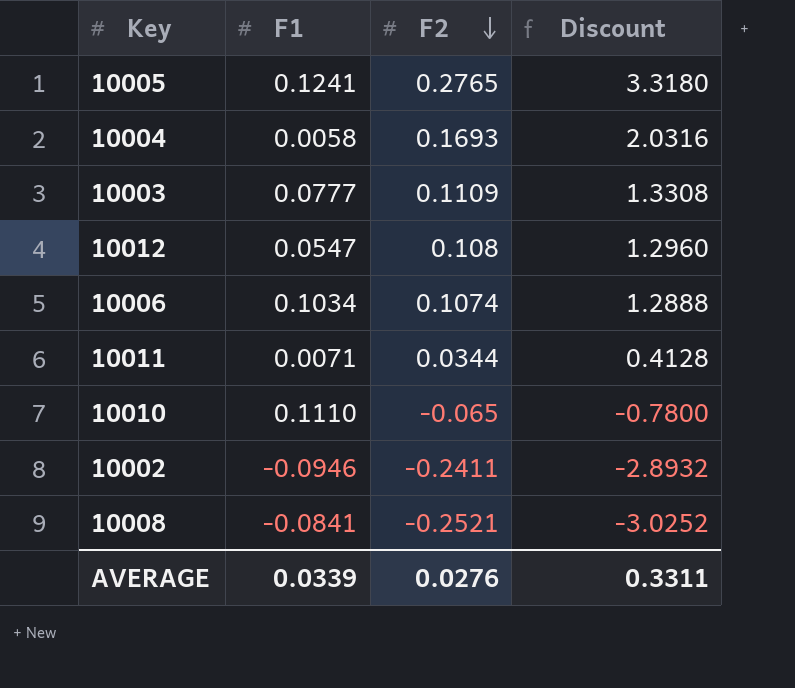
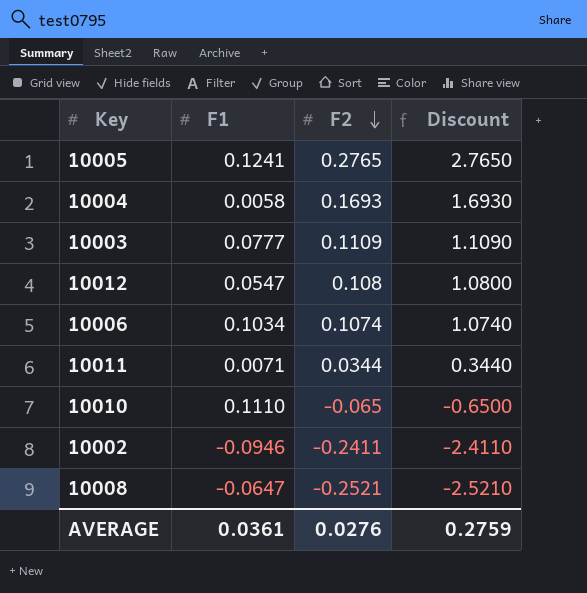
column Discount | formula: [F2] * 12 -> [F2] * 10
10008 | F1: -0.0841 -> -0.0647
AVERAGE | F1: 0.0339 -> 0.0361
AVERAGE | Discount: 0.3311 -> 0.2759

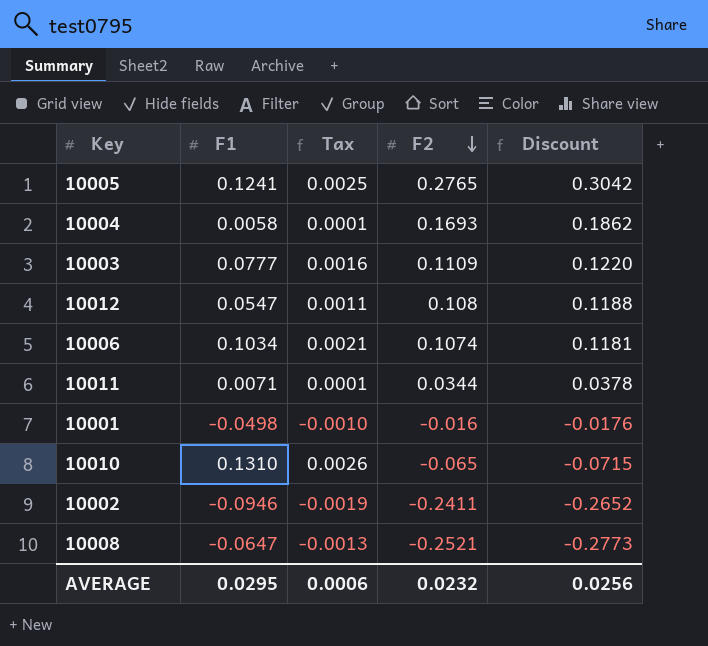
column Tax | formula: none -> [F1] * 0.02
column Discount | formula: [F2] * 10 -> [F2] * 1.1
row 10001: none -> -0.0498 | -0.0010 | -0.016 | -0.0176
10010 | F1: 0.1110 -> 0.1310
AVERAGE | F1: 0.0361 -> 0.0295
AVERAGE | F2: 0.0276 -> 0.0232
AVERAGE | Discount: 0.2759 -> 0.0256

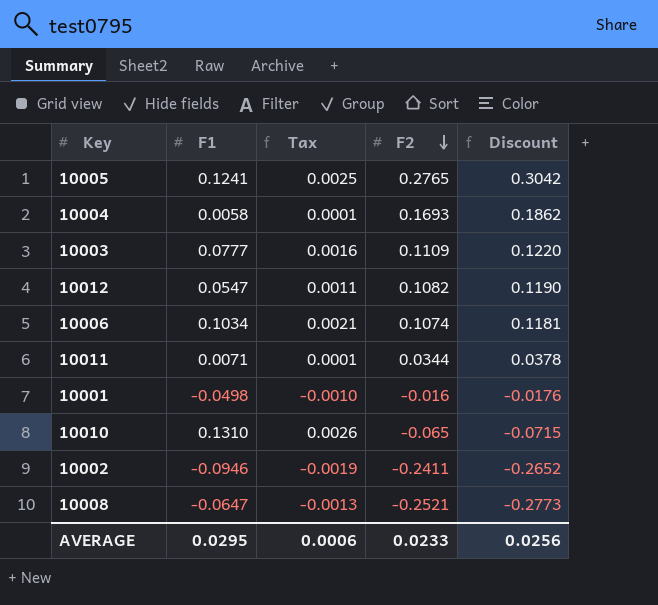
10012 | F2: 0.108 -> 0.1082
10012 | Discount: 0.1188 -> 0.1190
AVERAGE | F2: 0.0232 -> 0.0233

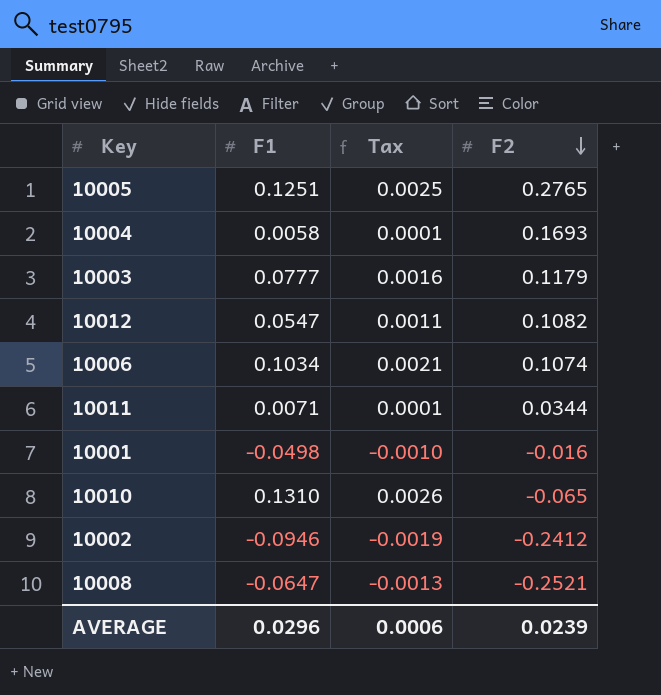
column Discount | formula: [F2] * 1.1 -> none
10005 | F1: 0.1241 -> 0.1251
10003 | F2: 0.1109 -> 0.1179
10002 | F2: -0.2411 -> -0.2412
AVERAGE | F1: 0.0295 -> 0.0296
AVERAGE | F2: 0.0233 -> 0.0239

